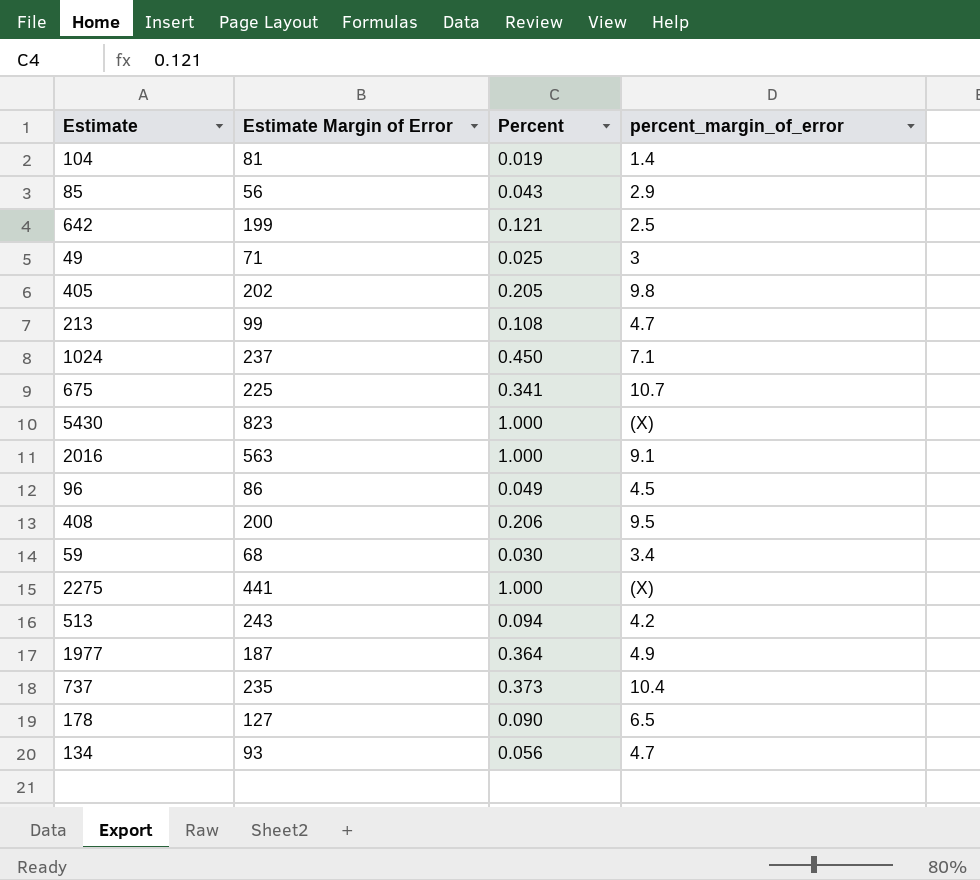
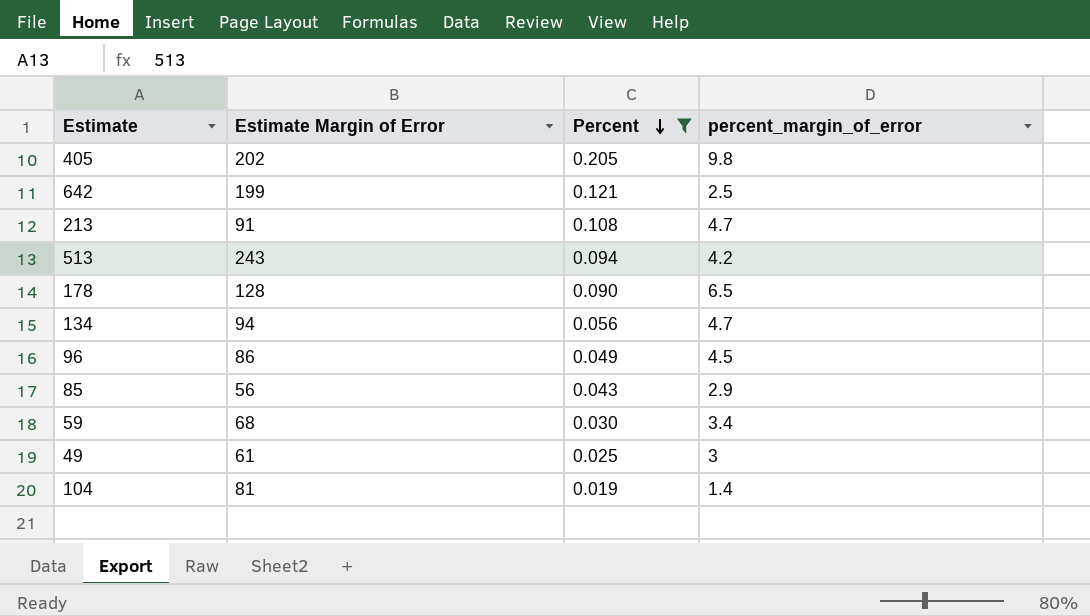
filter: none -> Percent <= 0.205
row order: none -> Percent descending
213 | Estimate Margin of Error: 99 -> 91
178 | Estimate Margin of Error: 127 -> 128
134 | Estimate Margin of Error: 93 -> 94
49 | Estimate Margin of Error: 71 -> 61

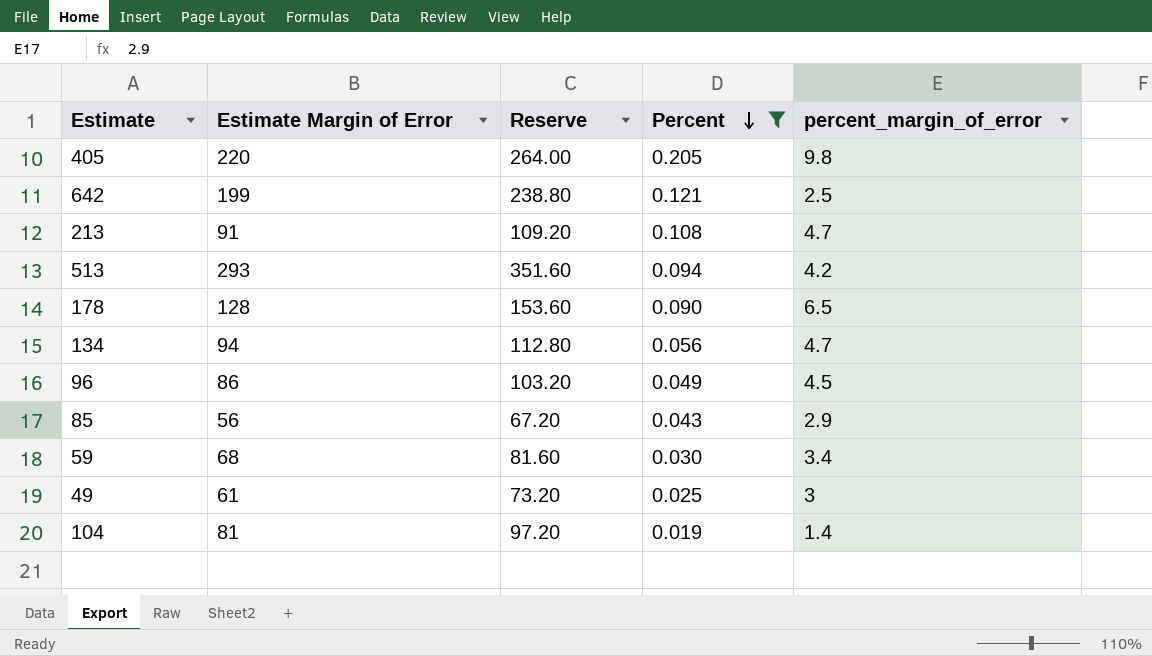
column Reserve | formula: none -> [Estimate Margin of Error] * 1.2
405 | Estimate Margin of Error: 202 -> 220
513 | Estimate Margin of Error: 243 -> 293

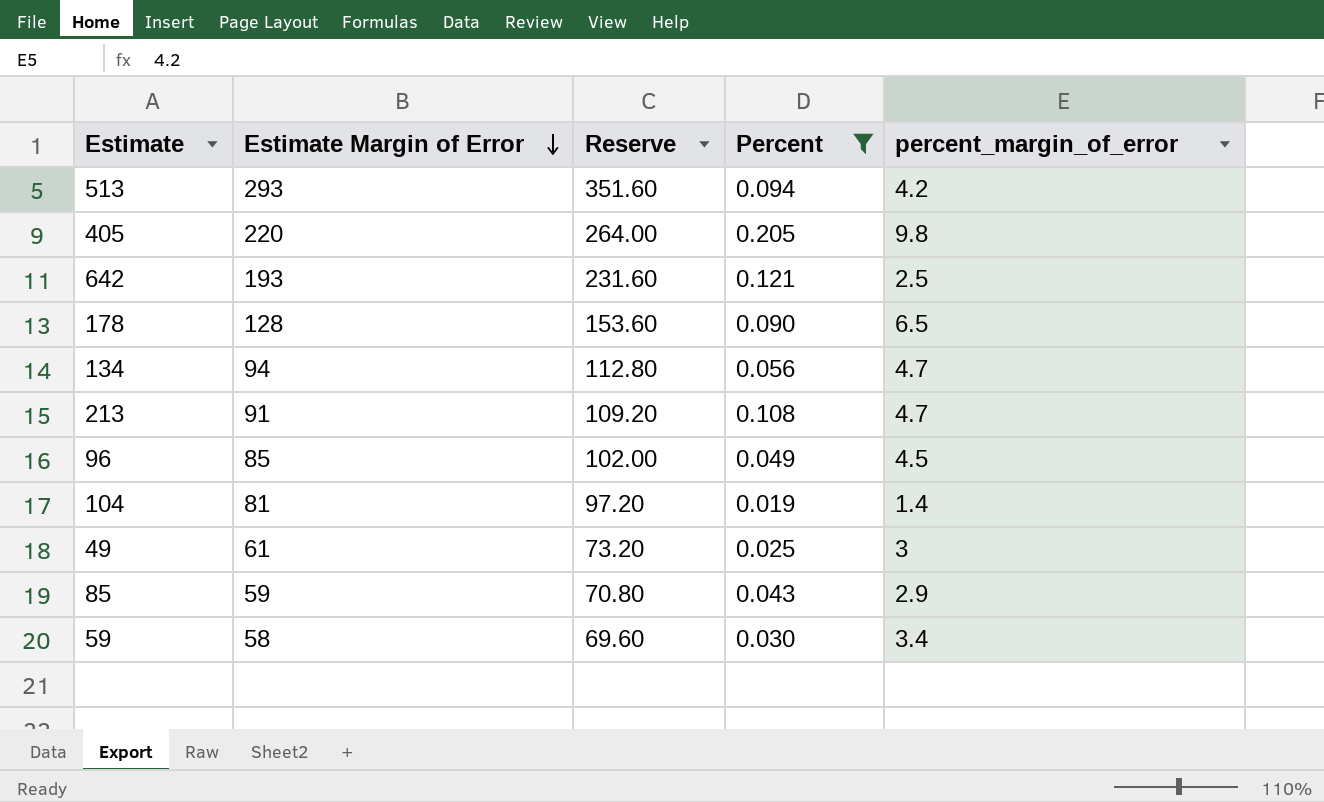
row order: Percent descending -> Estimate Margin of Error descending
642 | Estimate Margin of Error: 199 -> 193
642 | Reserve: 238.80 -> 231.60
96 | Estimate Margin of Error: 86 -> 85
96 | Reserve: 103.20 -> 102.00
85 | Estimate Margin of Error: 56 -> 59
85 | Reserve: 67.20 -> 70.80
59 | Estimate Margin of Error: 68 -> 58
59 | Reserve: 81.60 -> 69.60

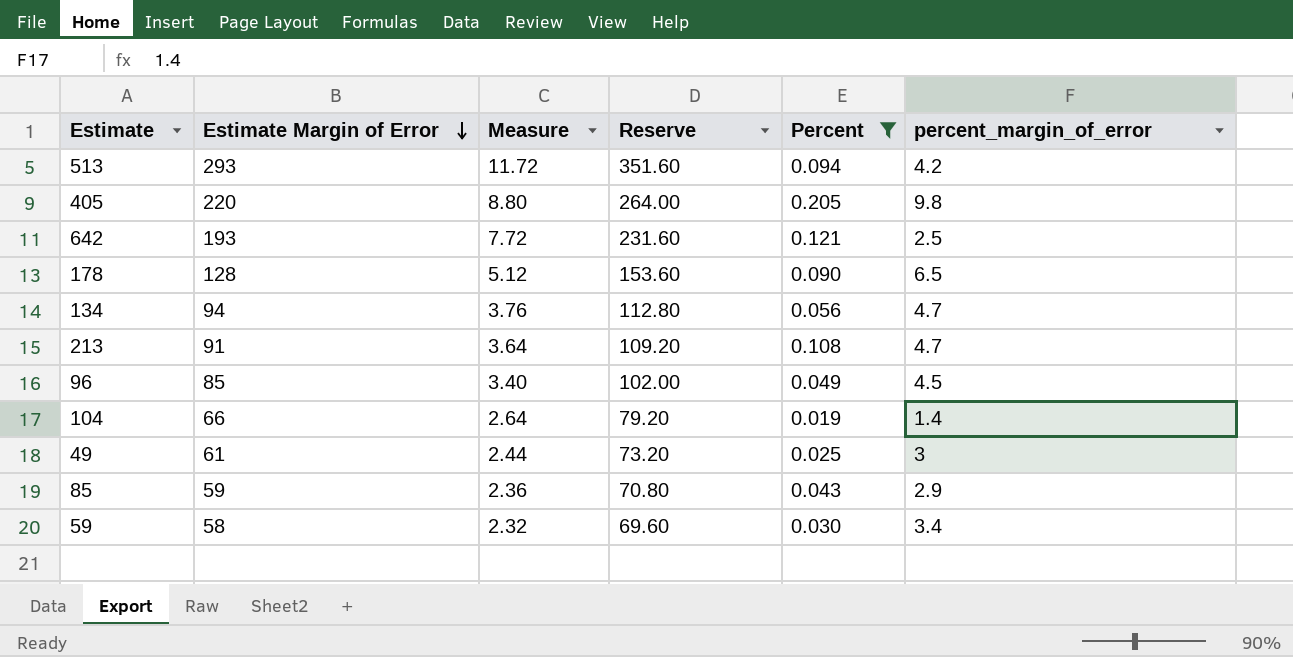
column Measure | formula: none -> [Estimate Margin of Error] * 0.04
104 | Estimate Margin of Error: 81 -> 66
104 | Reserve: 97.20 -> 79.20

